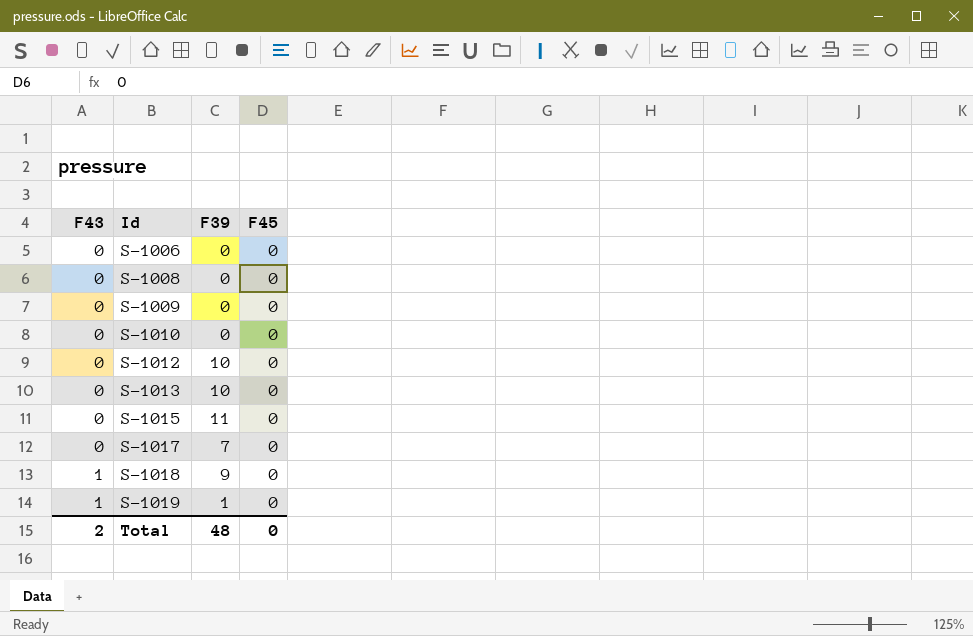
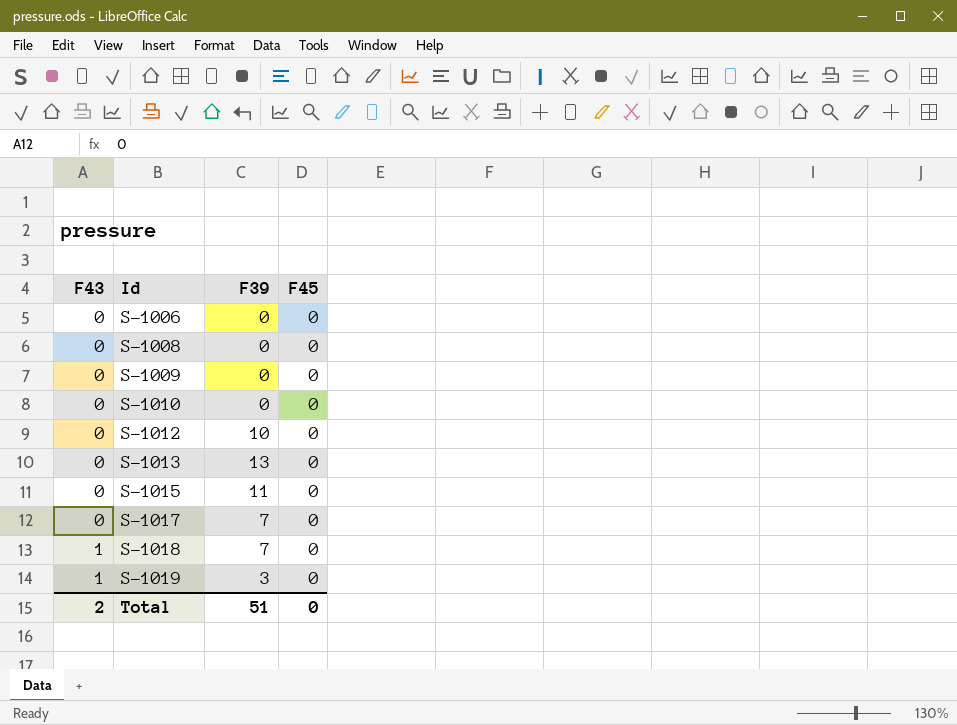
S-1013 | F39: 10 -> 13
S-1018 | F39: 9 -> 7
S-1019 | F39: 1 -> 3
Total | F39: 48 -> 51

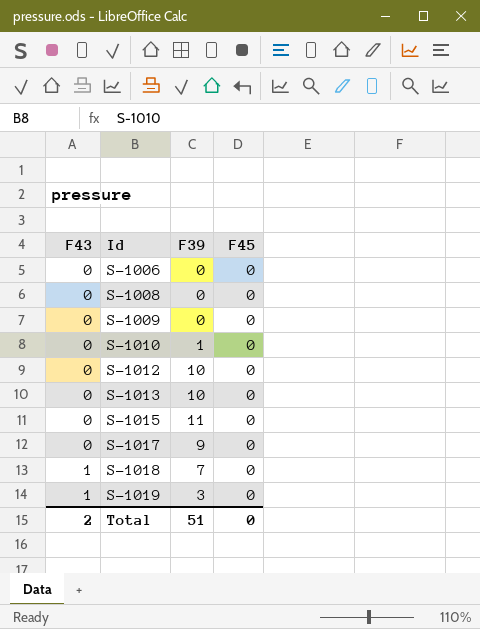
S-1010 | F39: 0 -> 1
S-1013 | F39: 13 -> 10
S-1017 | F39: 7 -> 9

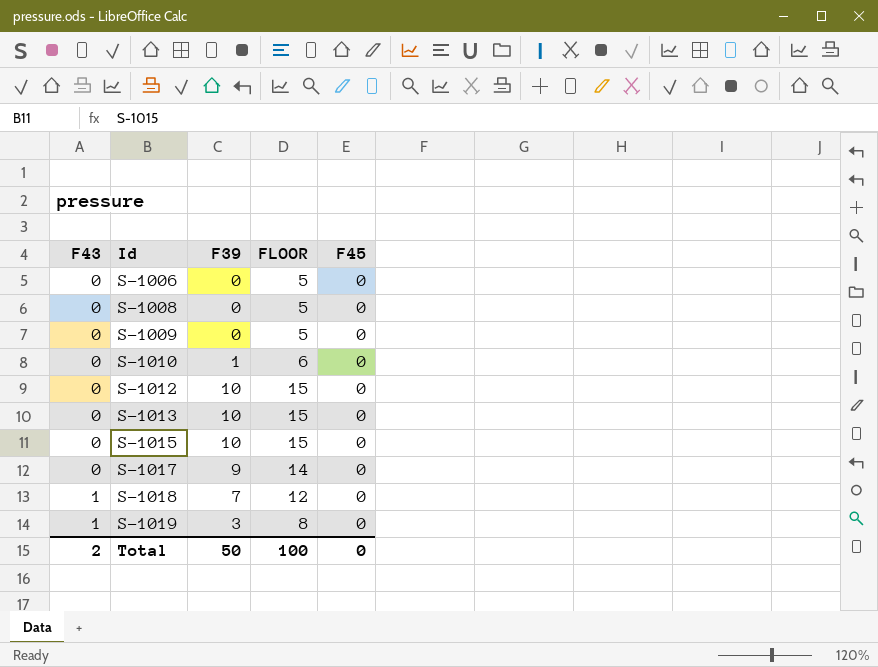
column FLOOR | formula: none -> [F39] + 5
S-1015 | F39: 11 -> 10
Total | F39: 51 -> 50

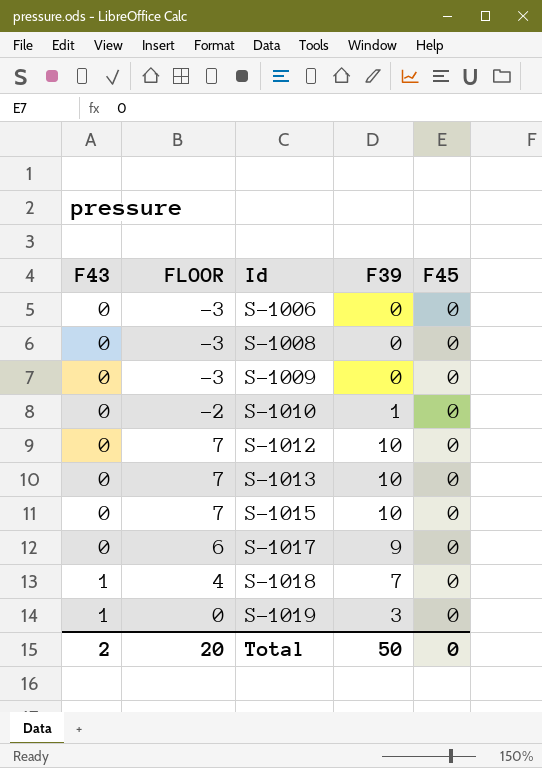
column FLOOR | formula: [F39] + 5 -> [F39] - 3
column FLOOR | position: 4 -> 2
Total | FLOOR: 100 -> 20

